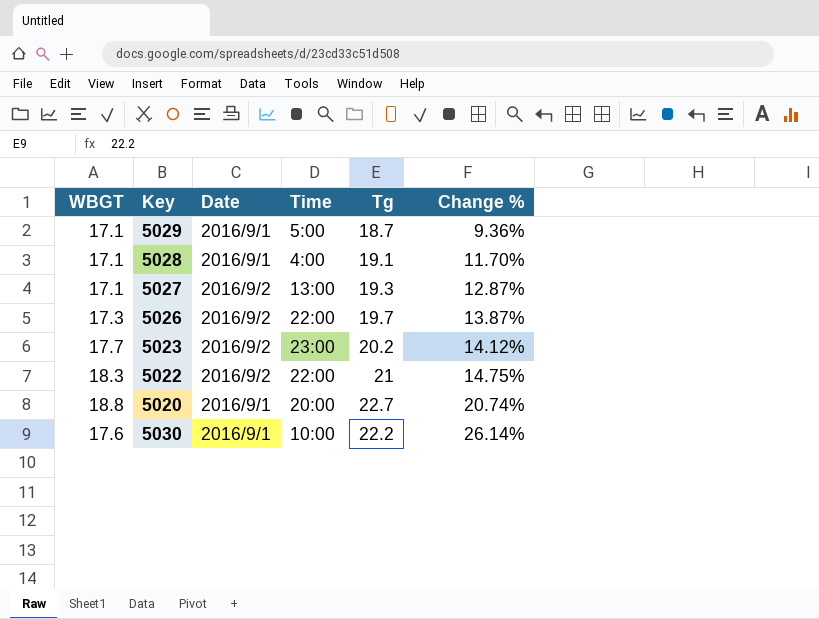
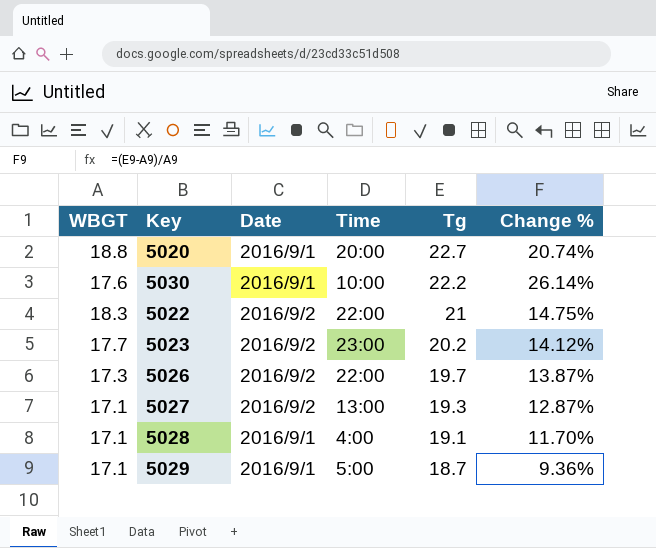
row order: Change % ascending -> Tg descending

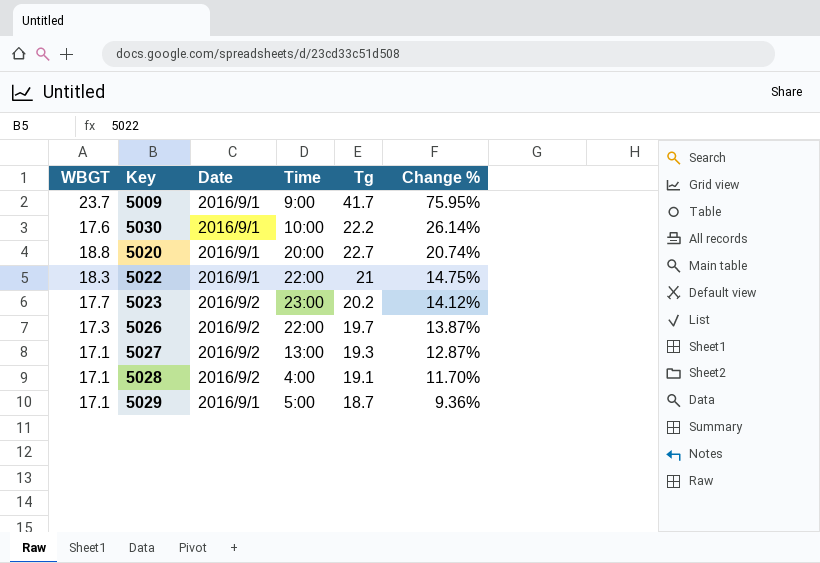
row order: Tg descending -> Change % descending
row 5009: none -> 23.7 | 2016/9/1 | 9:00 | 41.7 | 75.95%
5022 | Date: 2016/9/2 -> 2016/9/1
5028 | Date: 2016/9/1 -> 2016/9/2

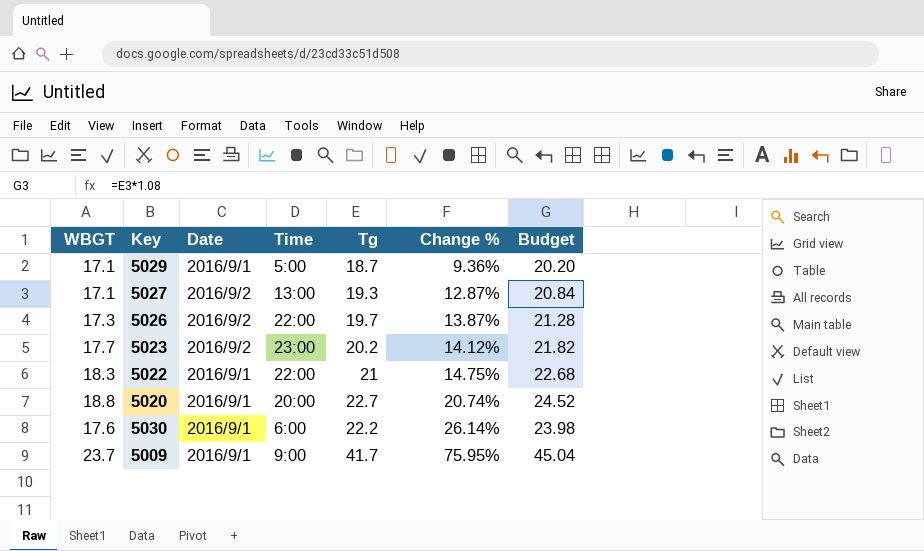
row order: Change % descending -> Change % ascending
column Budget | formula: none -> [Tg] * 1.08
row 5028: 17.1 | 2016/9/2 | 4:00 | 19.1 | 11.70% -> none
5030 | Time: 10:00 -> 6:00

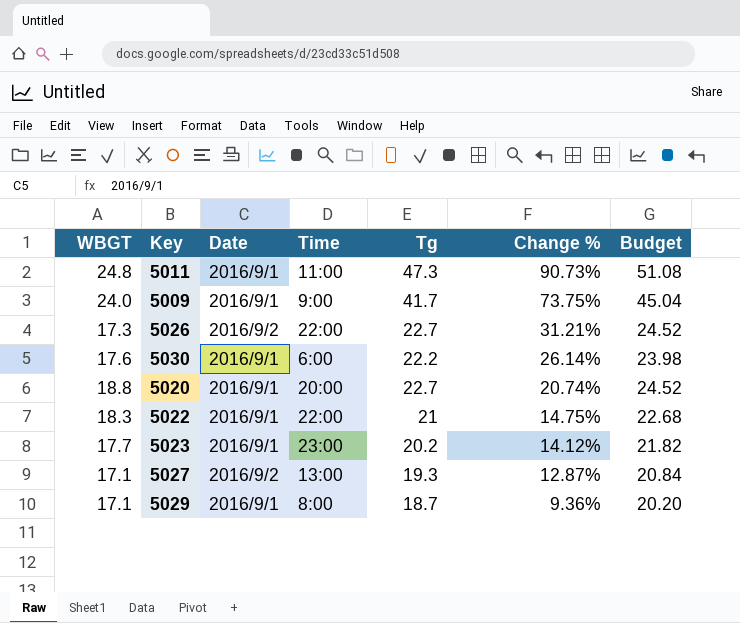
row order: Change % ascending -> Change % descending
row 5011: none -> 24.8 | 2016/9/1 | 11:00 | 47.3 | 90.73% | 51.08
5009 | WBGT: 23.7 -> 24.0
5009 | Change %: 75.95% -> 73.75%
5026 | Tg: 19.7 -> 22.7
5026 | Change %: 13.87% -> 31.21%
5026 | Budget: 21.28 -> 24.52
5023 | Date: 2016/9/2 -> 2016/9/1
5029 | Time: 5:00 -> 8:00

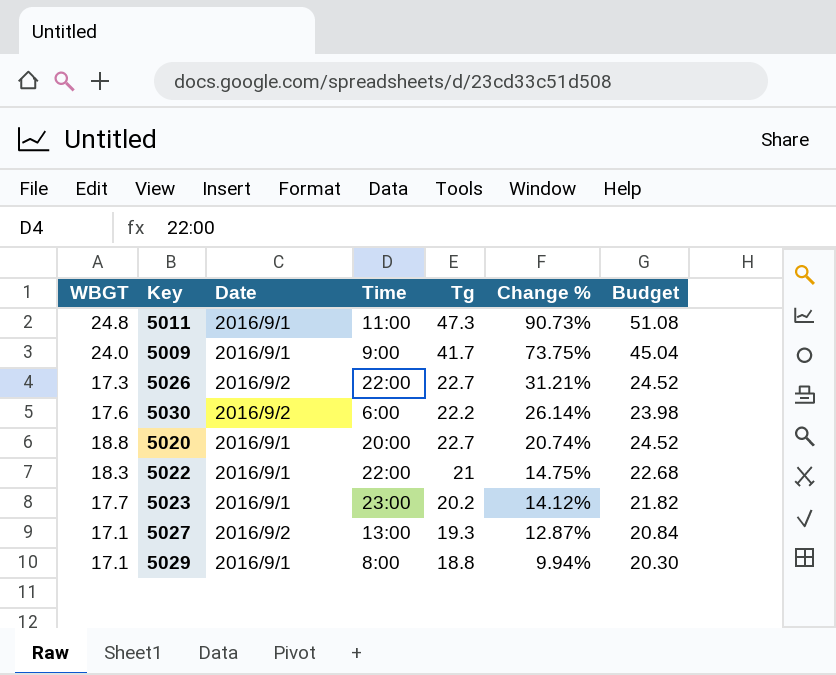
5030 | Date: 2016/9/1 -> 2016/9/2
5029 | Tg: 18.7 -> 18.8
5029 | Change %: 9.36% -> 9.94%
5029 | Budget: 20.20 -> 20.30

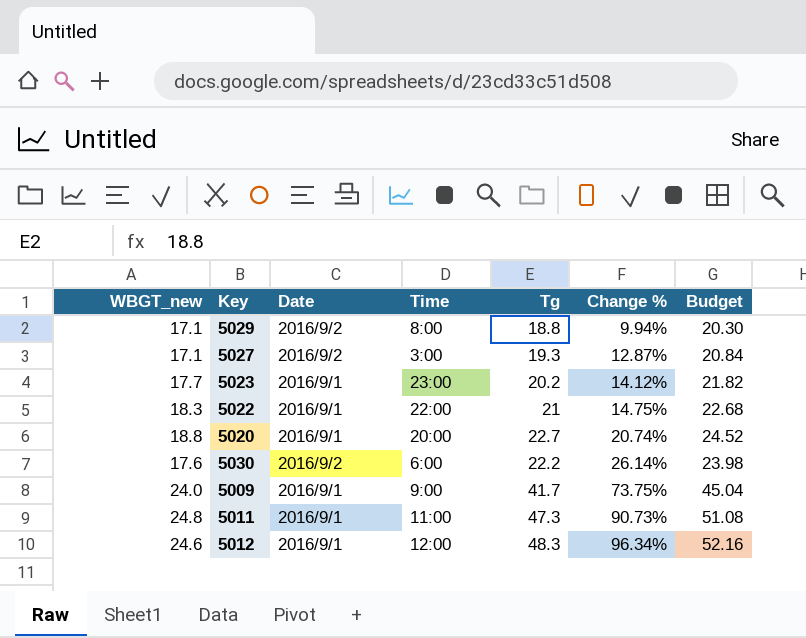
row order: Change % descending -> Change % ascending
column name: WBGT -> WBGT_new
row 5026: 17.3 | 2016/9/2 | 22:00 | 22.7 | 31.21% | 24.52 -> none
5029 | Date: 2016/9/1 -> 2016/9/2
5027 | Time: 13:00 -> 3:00
row 5012: none -> 24.6 | 2016/9/1 | 12:00 | 48.3 | 96.34% | 52.16

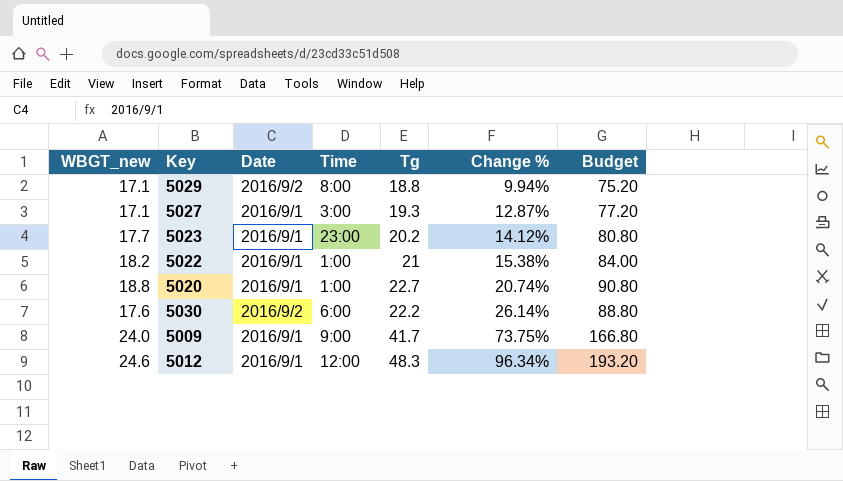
column Budget | formula: [Tg] * 1.08 -> [Tg] * 4
row 5011: 24.8 | 2016/9/1 | 11:00 | 47.3 | 90.73% | 51.08 -> none
5027 | Date: 2016/9/2 -> 2016/9/1
5022 | WBGT_new: 18.3 -> 18.2
5022 | Time: 22:00 -> 1:00
5022 | Change %: 14.75% -> 15.38%
5020 | Time: 20:00 -> 1:00

